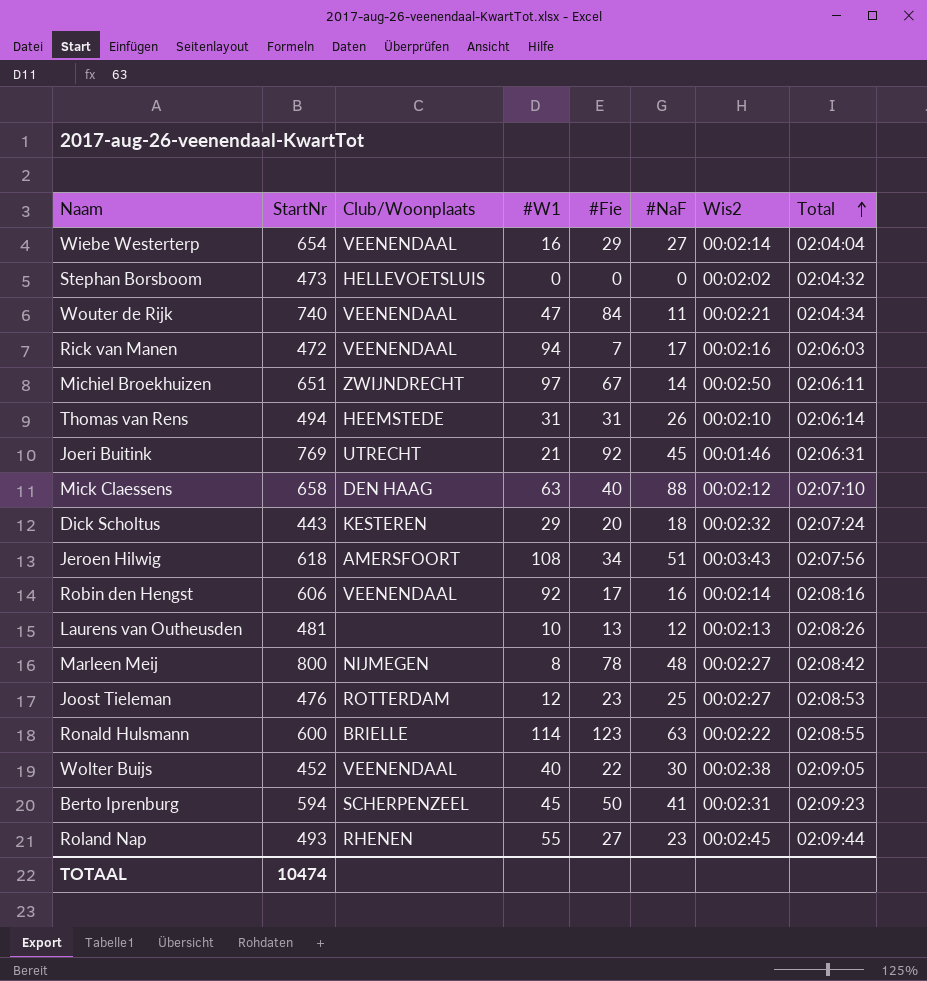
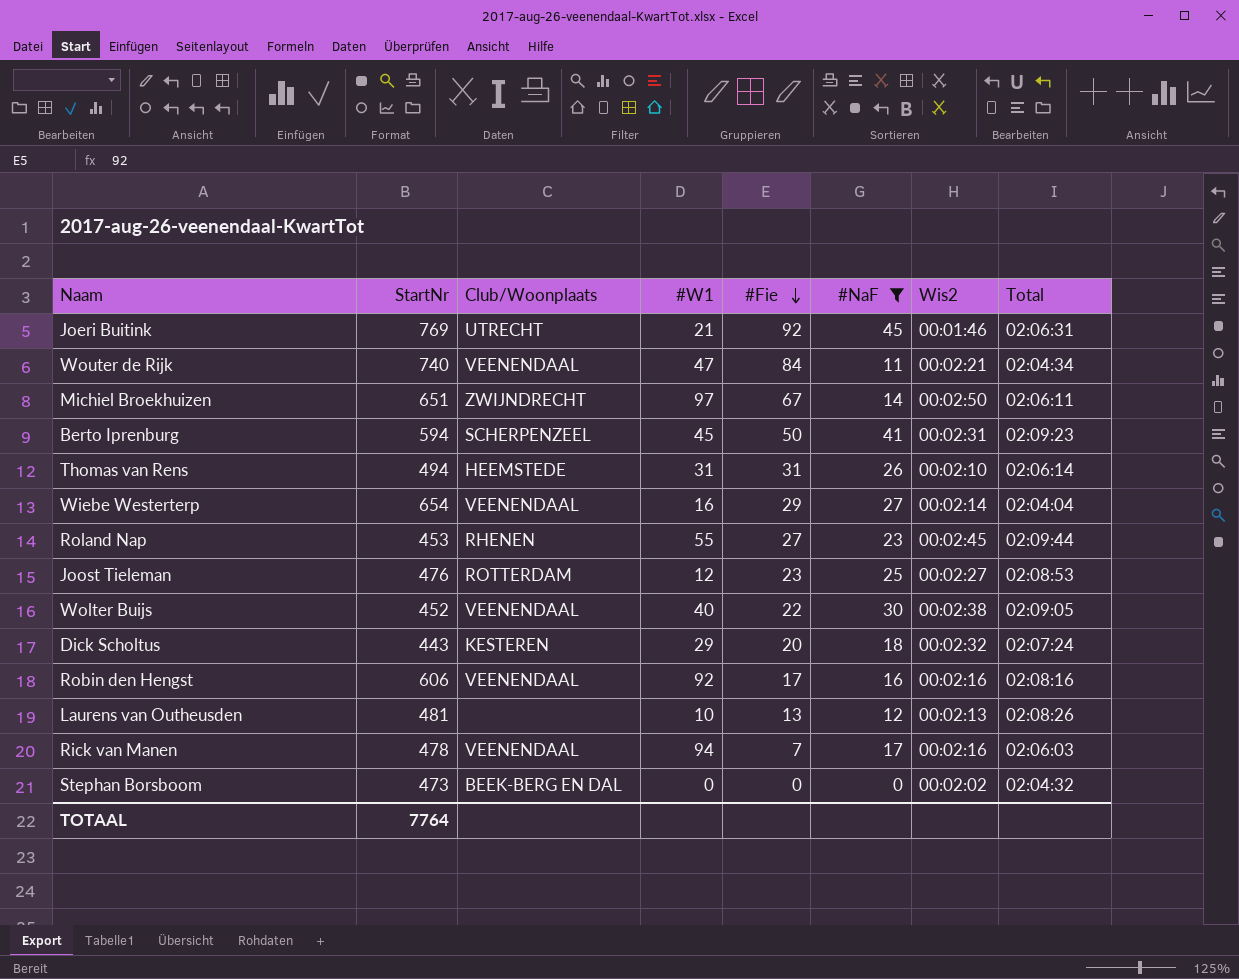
filter: none -> #NaF <= 45
row order: Total ascending -> #Fie descending
Roland Nap | StartNr: 493 -> 453
Robin den Hengst | Wis2: 00:02:14 -> 00:02:16
Rick van Manen | StartNr: 472 -> 478
Stephan Borsboom | Club/Woonplaats: HELLEVOETSLUIS -> BEEK-BERG EN DAL
TOTAAL | StartNr: 10474 -> 7764

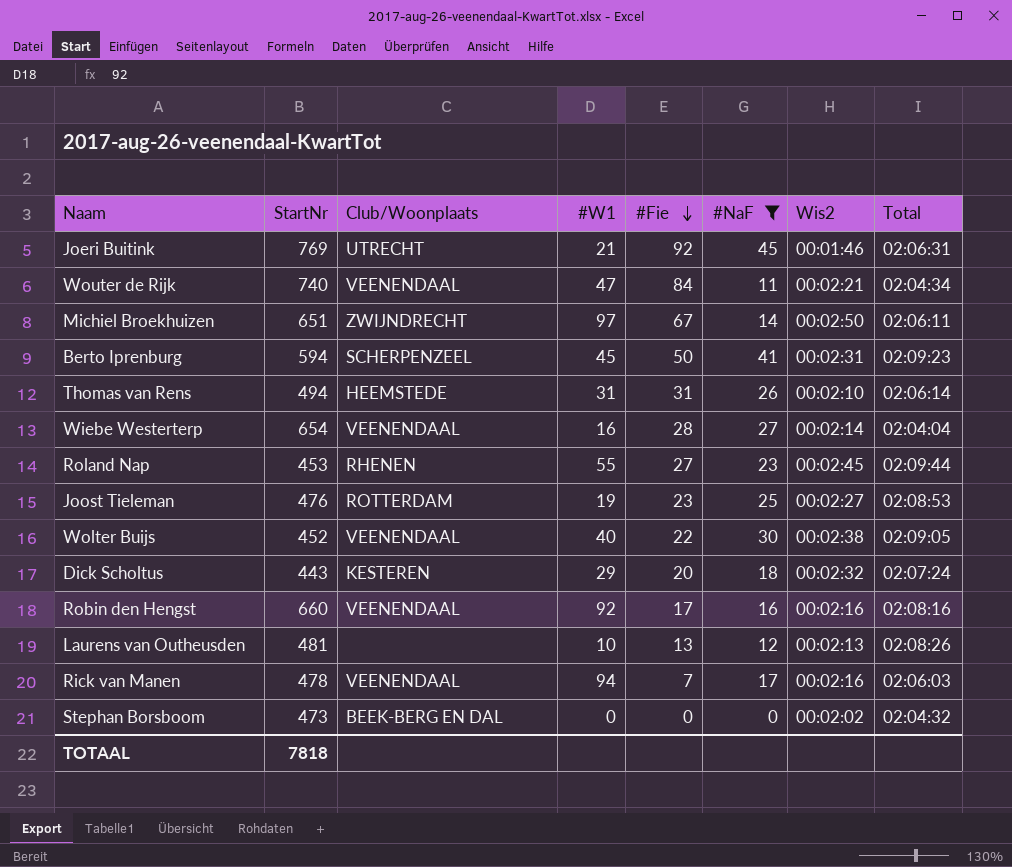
Wiebe Westerterp | #Fie: 29 -> 28
Joost Tieleman | #W1: 12 -> 19
Robin den Hengst | StartNr: 606 -> 660
TOTAAL | StartNr: 7764 -> 7818

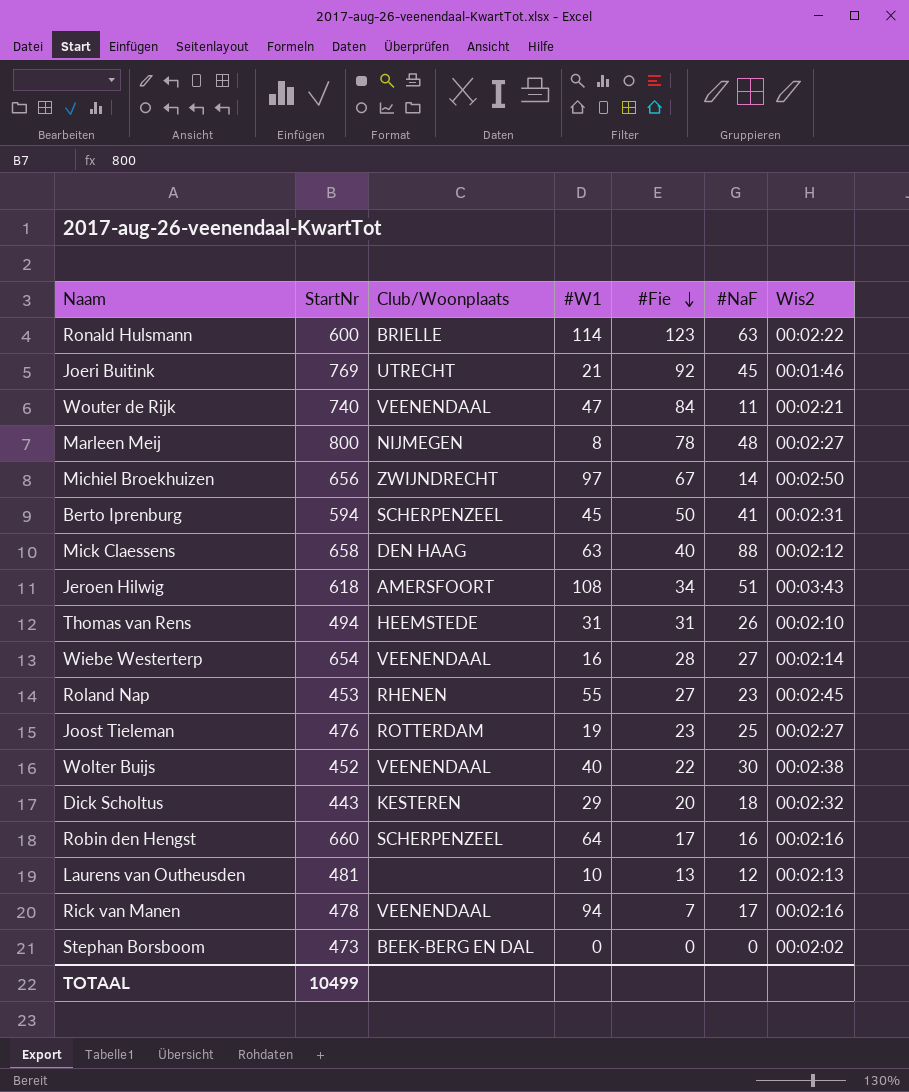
filter: #NaF <= 45 -> none
column Total | position: 8 -> none
Michiel Broekhuizen | StartNr: 651 -> 656
Robin den Hengst | Club/Woonplaats: VEENENDAAL -> SCHERPENZEEL
Robin den Hengst | #W1: 92 -> 64
TOTAAL | StartNr: 7818 -> 10499

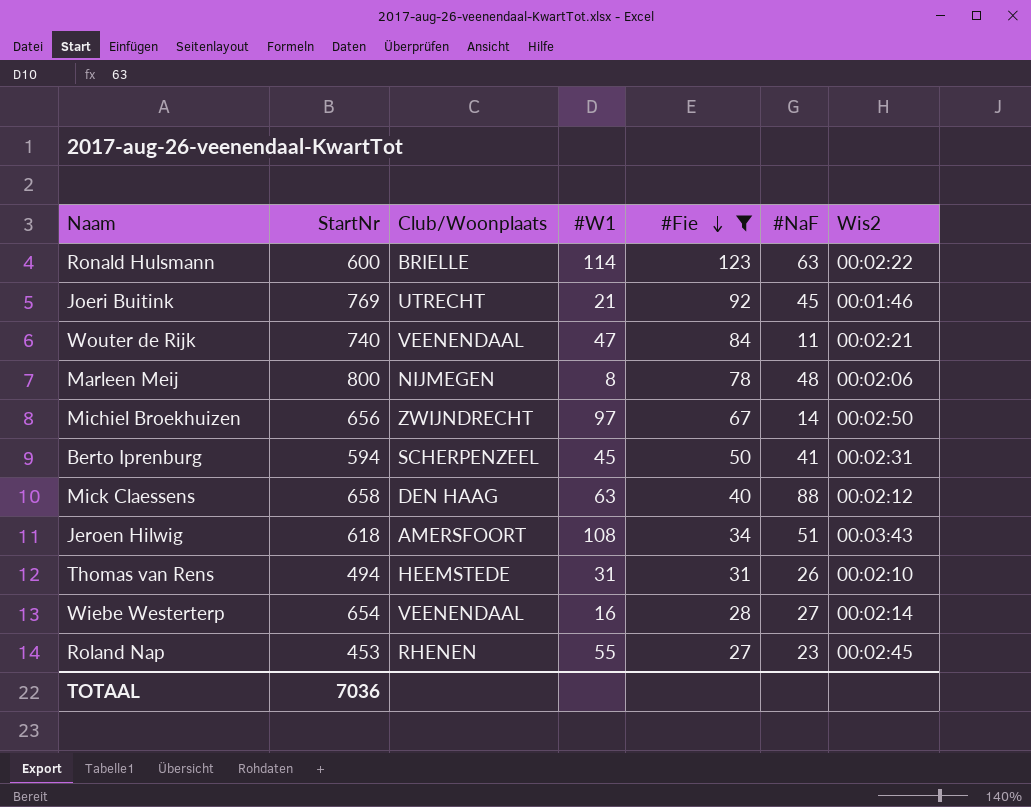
filter: none -> #Fie >= 27
Marleen Meij | Wis2: 00:02:27 -> 00:02:06
TOTAAL | StartNr: 10499 -> 7036

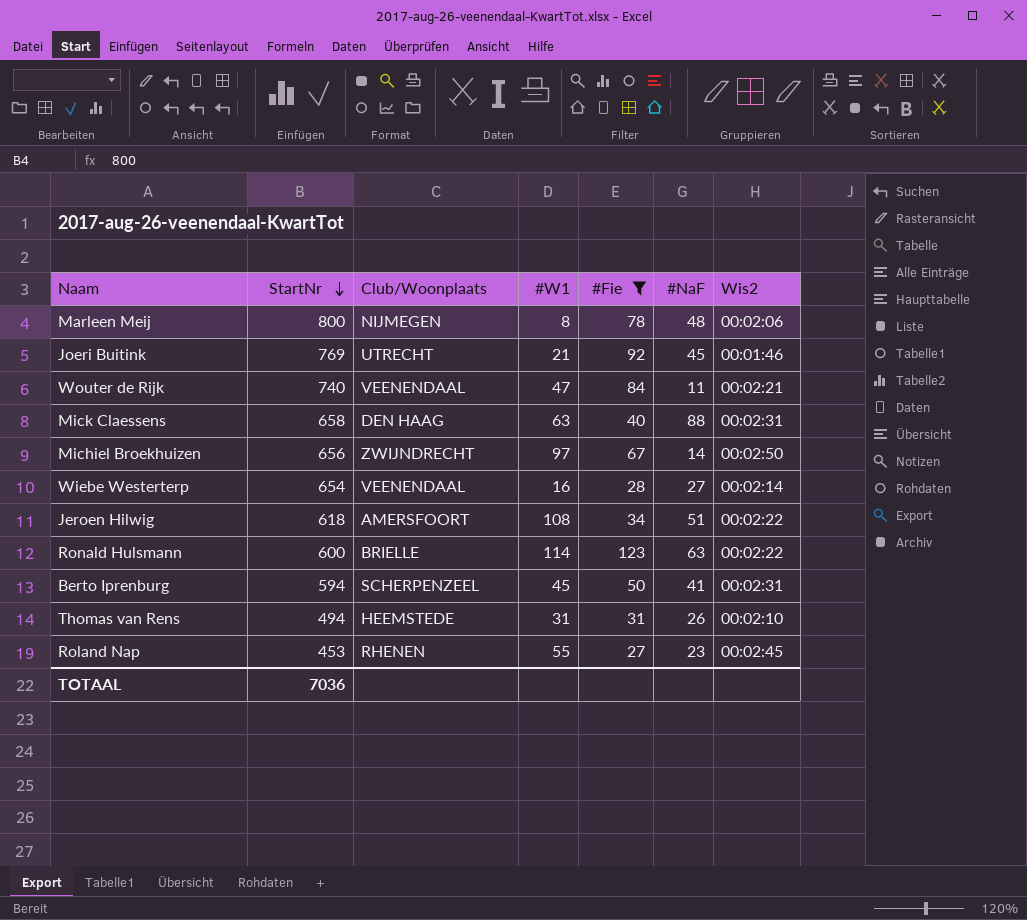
row order: #Fie descending -> StartNr descending
Mick Claessens | Wis2: 00:02:12 -> 00:02:31
Jeroen Hilwig | Wis2: 00:03:43 -> 00:02:22

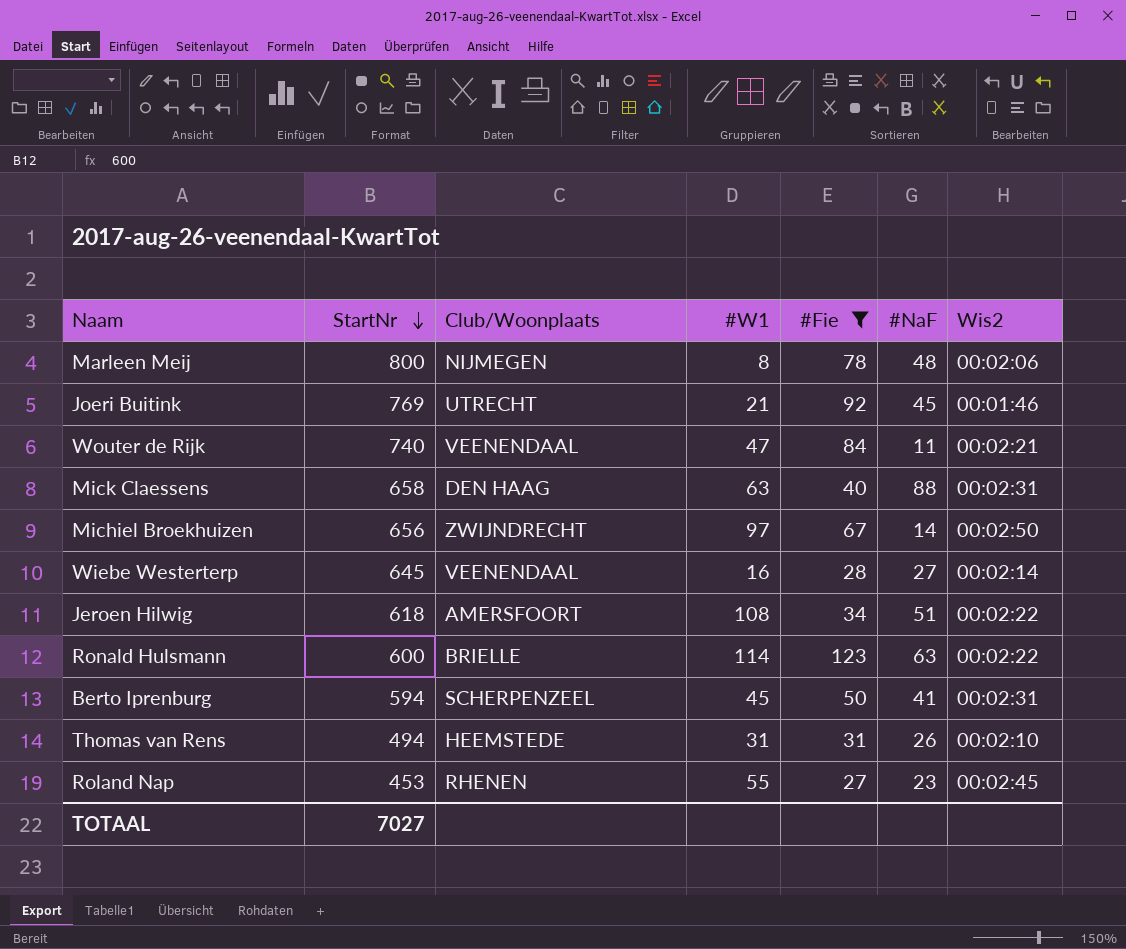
Wiebe Westerterp | StartNr: 654 -> 645
TOTAAL | StartNr: 7036 -> 7027

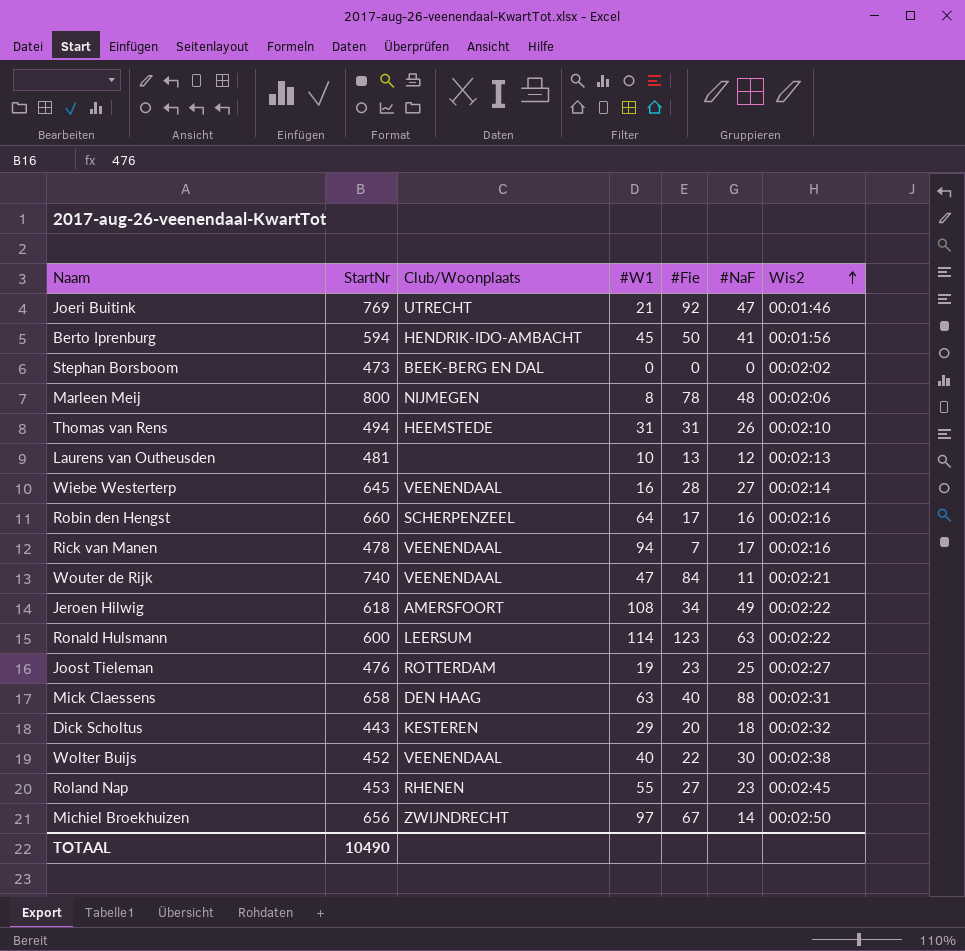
filter: #Fie >= 27 -> none
row order: StartNr descending -> Wis2 ascending
Joeri Buitink | #NaF: 45 -> 47
Berto Iprenburg | Club/Woonplaats: SCHERPENZEEL -> HENDRIK-IDO-AMBACHT
Berto Iprenburg | Wis2: 00:02:31 -> 00:01:56
Jeroen Hilwig | #NaF: 51 -> 49
Ronald Hulsmann | Club/Woonplaats: BRIELLE -> LEERSUM
TOTAAL | StartNr: 7027 -> 10490

